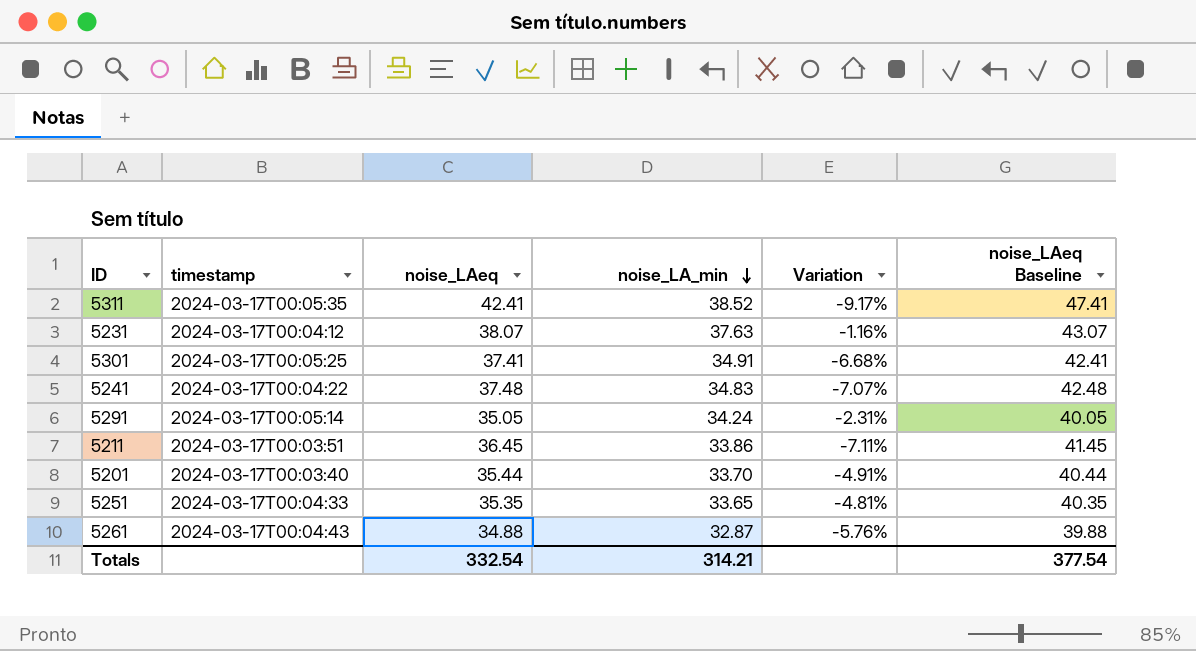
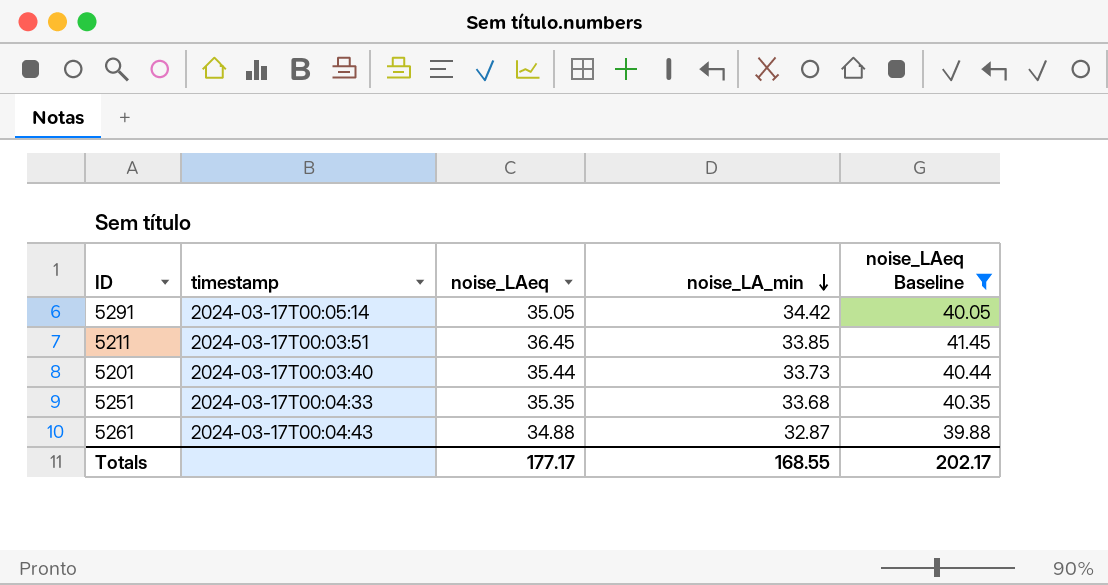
filter: none -> noise_LAeq Baseline <= 41.45
column Variation | formula: ([noise_LA_min] - [noise_LAeq]) / [noise_LAeq] -> none
5291 | noise_LA_min: 34.24 -> 34.42
5211 | noise_LA_min: 33.86 -> 33.85
5201 | noise_LA_min: 33.70 -> 33.73
5251 | noise_LA_min: 33.65 -> 33.68
Totals | noise_LAeq: 332.54 -> 177.17
Totals | noise_LA_min: 314.21 -> 168.55
Totals | noise_LAeq Baseline: 377.54 -> 202.17

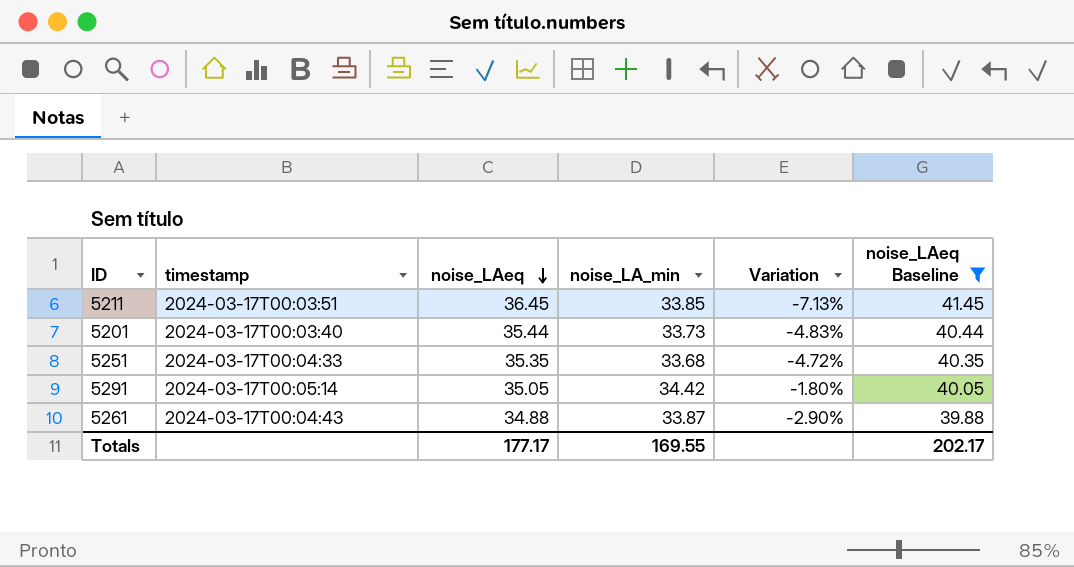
row order: noise_LA_min descending -> noise_LAeq descending
column Variation | formula: none -> ([noise_LA_min] - [noise_LAeq]) / [noise_LAeq]
5261 | noise_LA_min: 32.87 -> 33.87
Totals | noise_LA_min: 168.55 -> 169.55

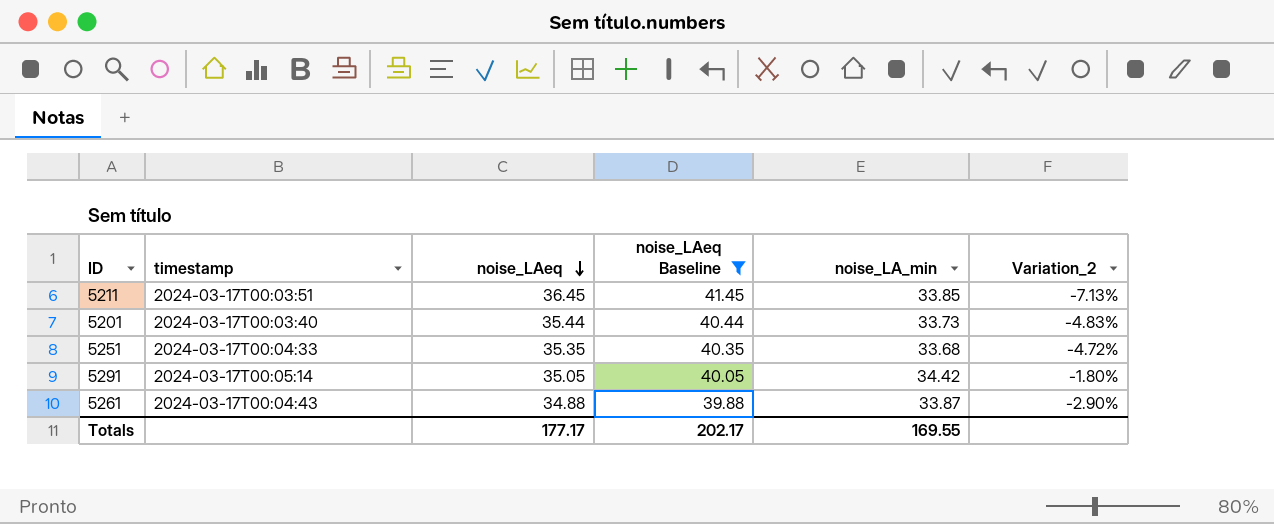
column noise_LAeq Baseline | position: 6 -> 4
column name: Variation -> Variation_2

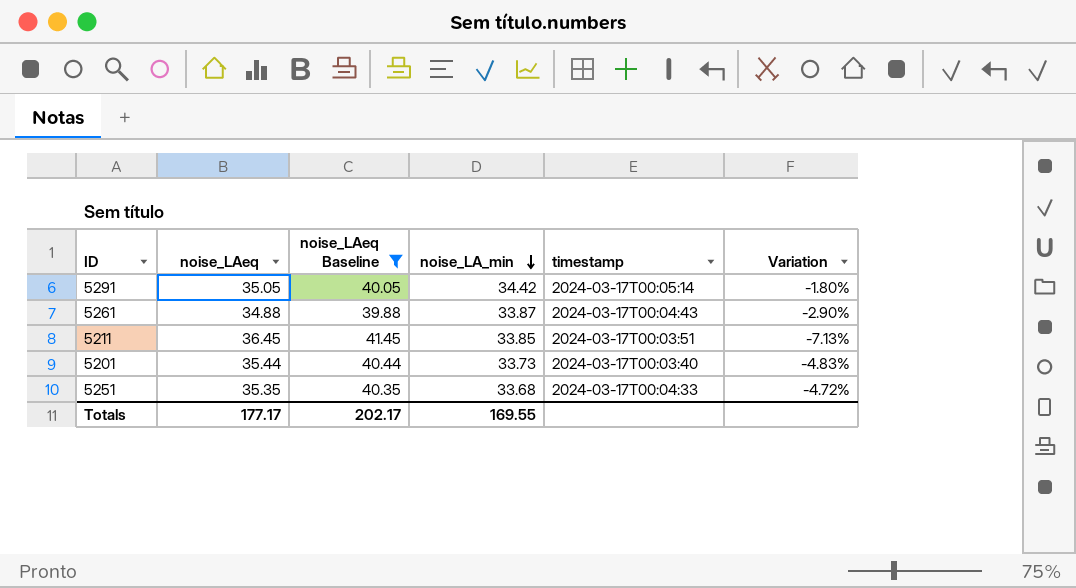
row order: noise_LAeq descending -> noise_LA_min descending
column timestamp | position: 2 -> 5
column name: Variation_2 -> Variation

